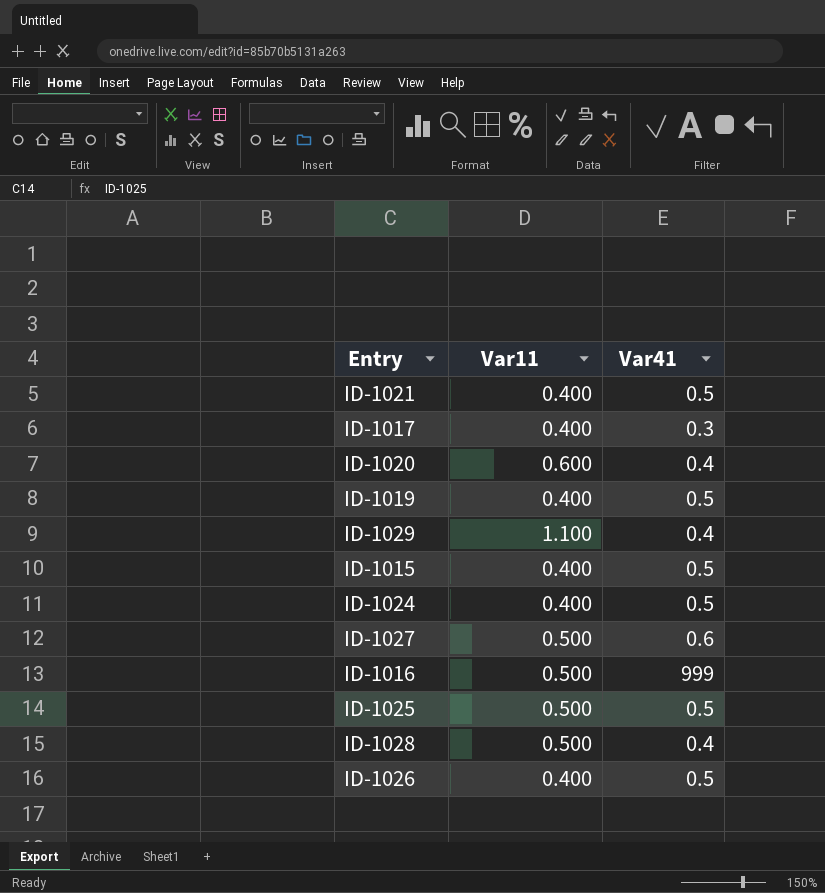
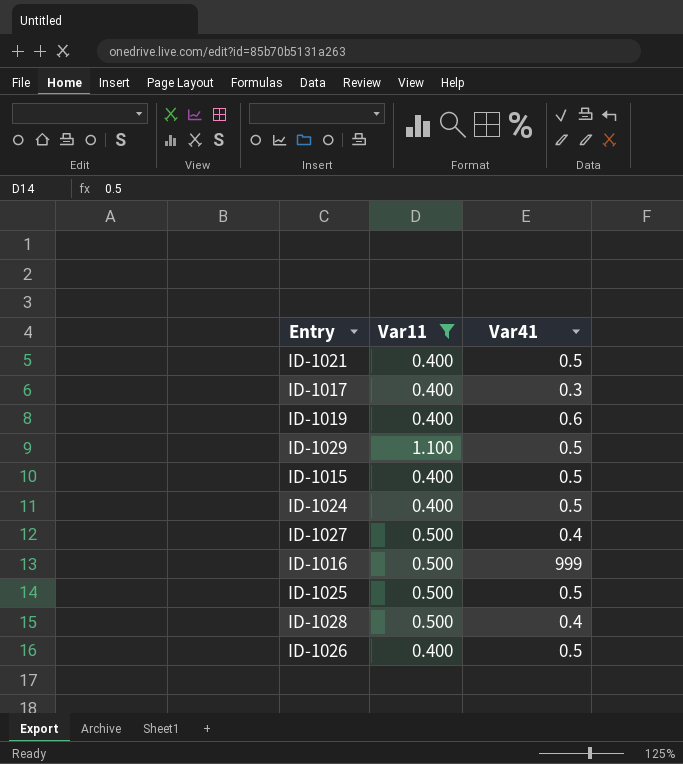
filter: none -> Var11 != 0.600
ID-1019 | Var41: 0.5 -> 0.6
ID-1029 | Var41: 0.4 -> 0.5
ID-1027 | Var41: 0.6 -> 0.4

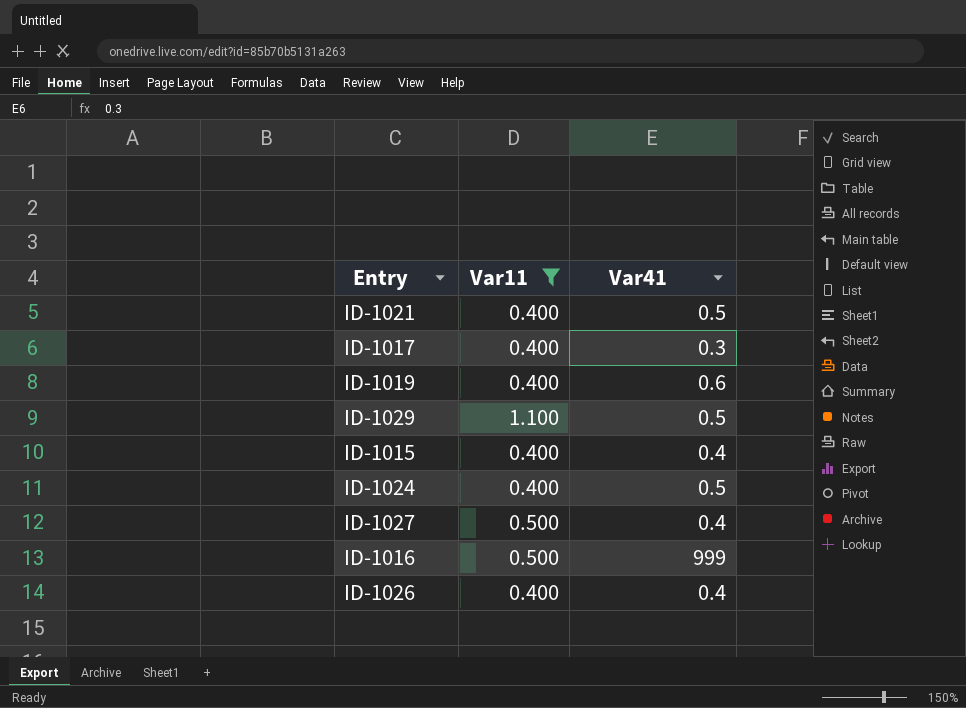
row ID-1025: 0.500 | 0.5 -> none
row ID-1028: 0.500 | 0.4 -> none
ID-1015 | Var41: 0.5 -> 0.4
ID-1026 | Var41: 0.5 -> 0.4

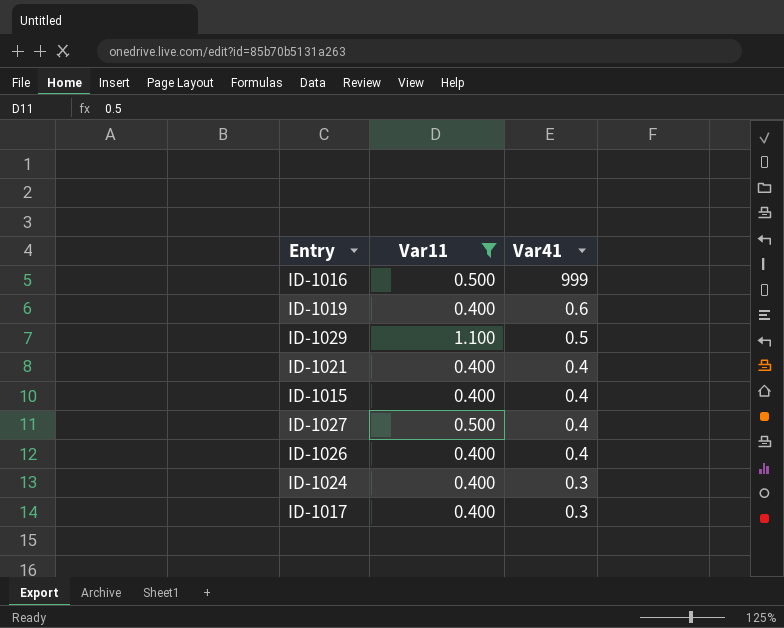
row order: none -> Var41 descending
ID-1021 | Var41: 0.5 -> 0.4
ID-1024 | Var41: 0.5 -> 0.3

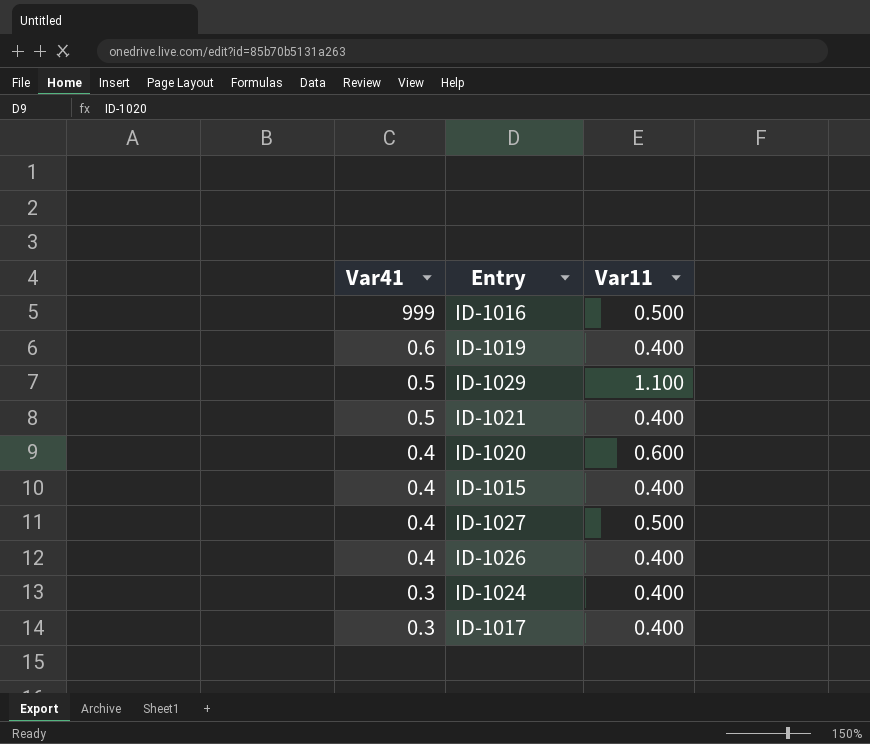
filter: Var11 != 0.600 -> none
column Var41 | position: 3 -> 1
ID-1021 | Var41: 0.4 -> 0.5

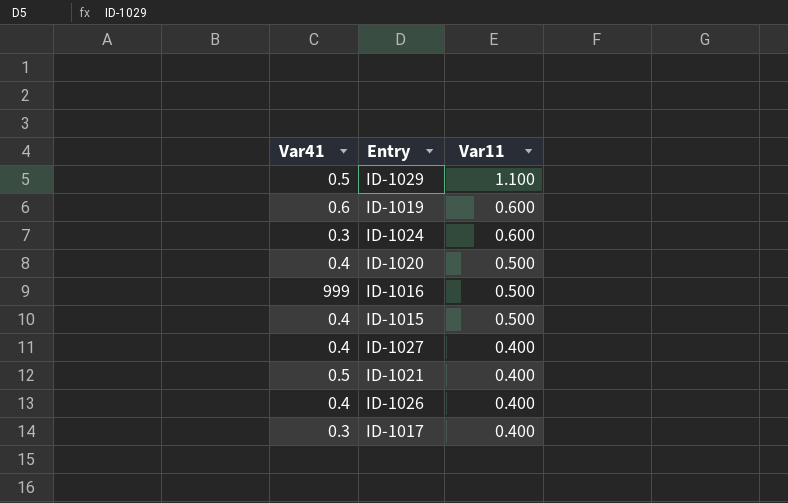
row order: Var41 descending -> Var11 descending
ID-1019 | Var11: 0.400 -> 0.600
ID-1024 | Var11: 0.400 -> 0.600
ID-1020 | Var11: 0.600 -> 0.500
ID-1015 | Var11: 0.400 -> 0.500
ID-1027 | Var11: 0.500 -> 0.400

